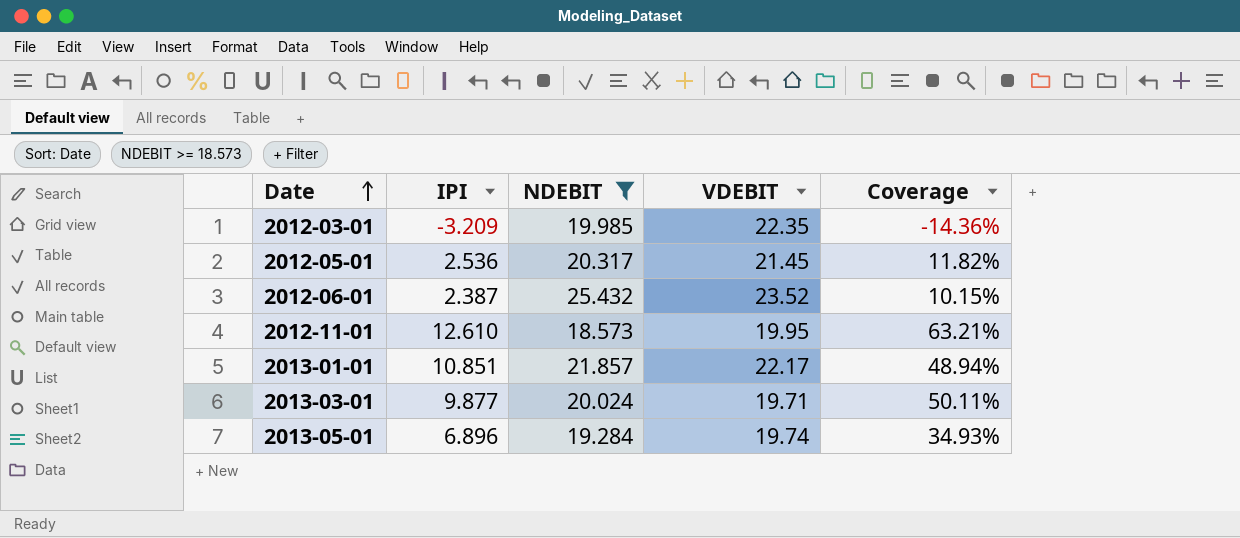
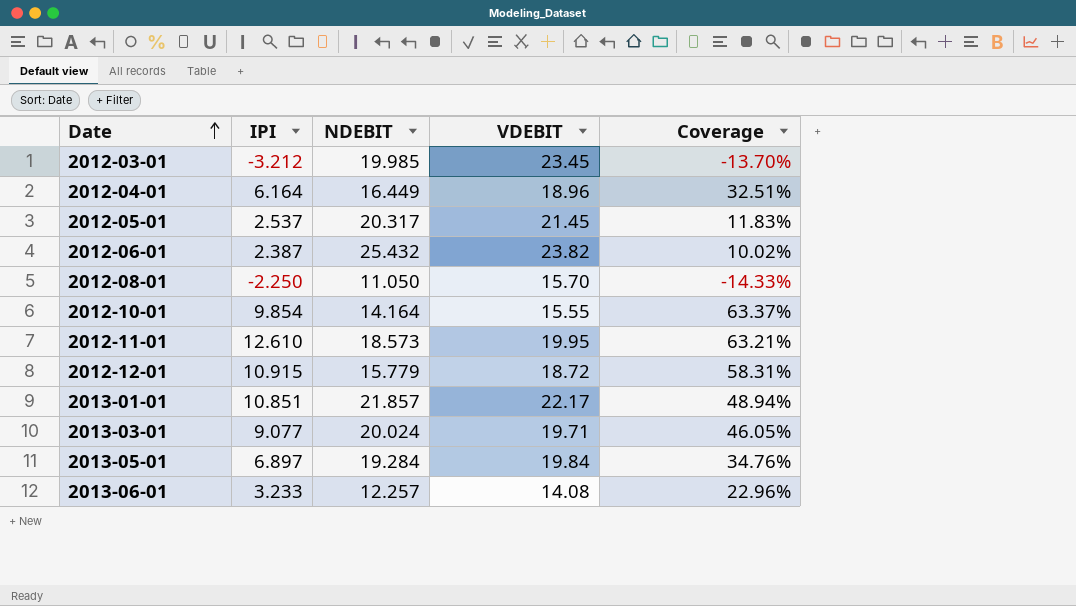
filter: NDEBIT >= 18.573 -> none
2012-03-01 | IPI: -3.209 -> -3.212
2012-03-01 | VDEBIT: 22.35 -> 23.45
2012-03-01 | Coverage: -14.36% -> -13.70%
2012-05-01 | IPI: 2.536 -> 2.537
2012-05-01 | Coverage: 11.82% -> 11.83%
2012-06-01 | VDEBIT: 23.52 -> 23.82
2012-06-01 | Coverage: 10.15% -> 10.02%
2013-03-01 | IPI: 9.877 -> 9.077
2013-03-01 | Coverage: 50.11% -> 46.05%
2013-05-01 | IPI: 6.896 -> 6.897
2013-05-01 | VDEBIT: 19.74 -> 19.84
2013-05-01 | Coverage: 34.93% -> 34.76%

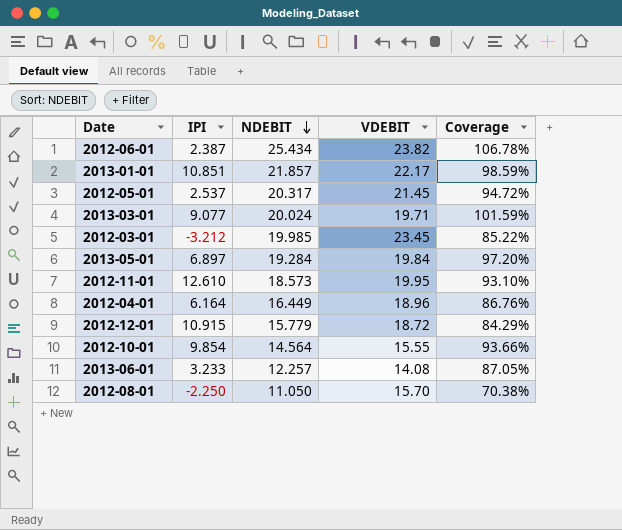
row order: Date ascending -> NDEBIT descending
column Coverage | formula: [IPI] / [VDEBIT] -> [NDEBIT] / [VDEBIT]
2012-06-01 | NDEBIT: 25.432 -> 25.434
2012-10-01 | NDEBIT: 14.164 -> 14.564

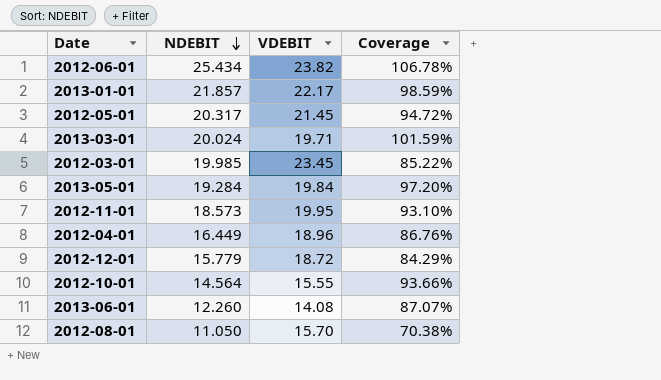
column IPI | position: 2 -> none
2013-06-01 | NDEBIT: 12.257 -> 12.260
2013-06-01 | Coverage: 87.05% -> 87.07%

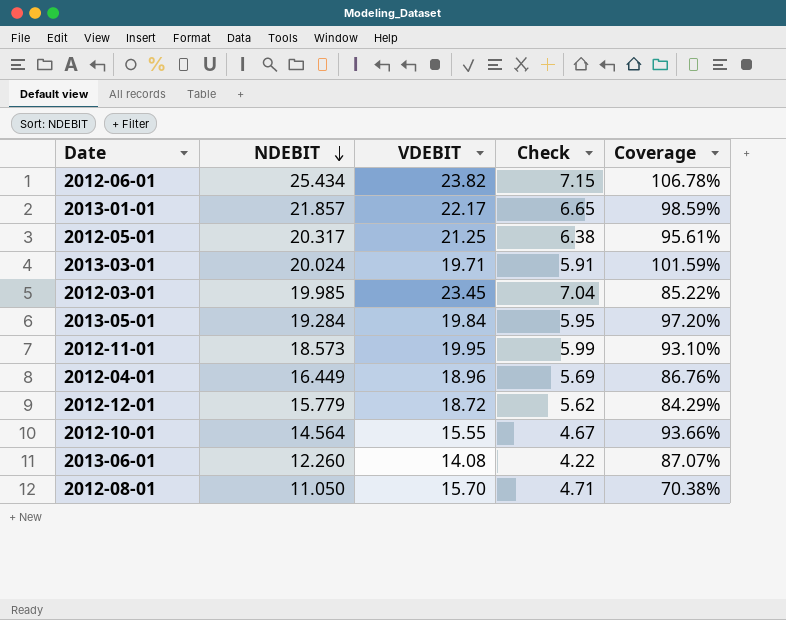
column Check | formula: none -> [VDEBIT] * 0.3
2012-05-01 | VDEBIT: 21.45 -> 21.25
2012-05-01 | Coverage: 94.72% -> 95.61%

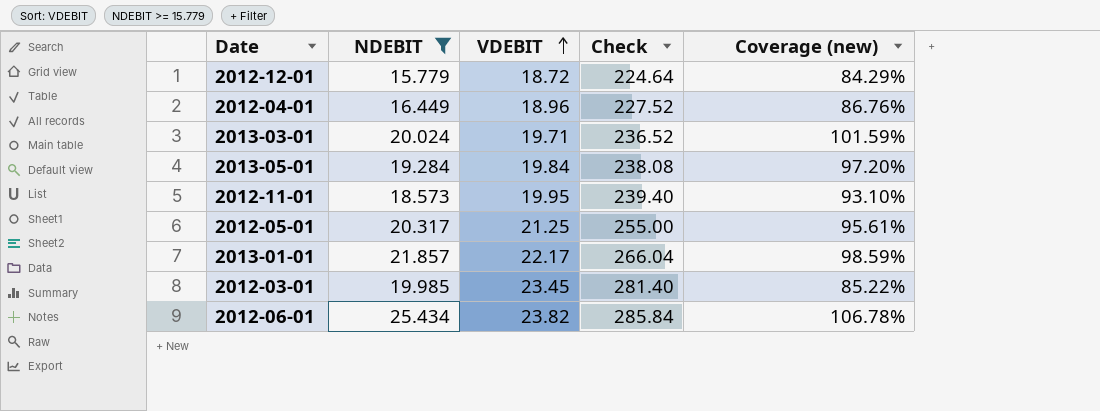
filter: none -> NDEBIT >= 15.779
row order: NDEBIT descending -> VDEBIT ascending
column Check | formula: [VDEBIT] * 0.3 -> [VDEBIT] * 12
column name: Coverage -> Coverage (new)

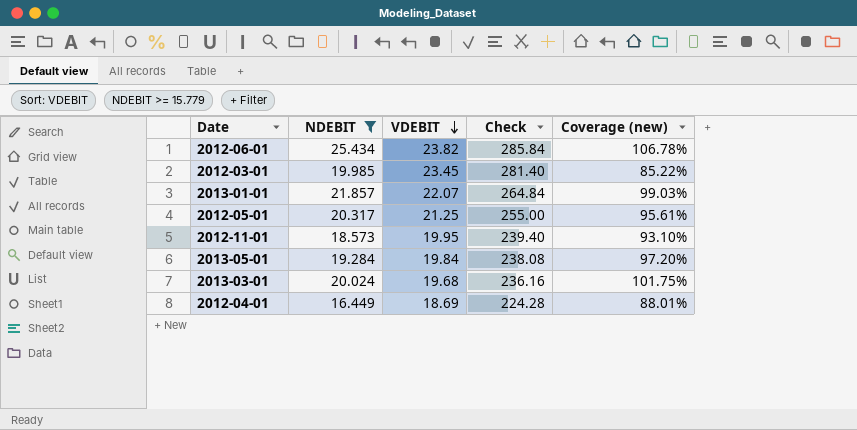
row order: VDEBIT ascending -> VDEBIT descending
row 2012-12-01: 15.779 | 18.72 | 224.64 | 84.29% -> none
2013-01-01 | VDEBIT: 22.17 -> 22.07
2013-01-01 | Check: 266.04 -> 264.84
2013-01-01 | Coverage (new): 98.59% -> 99.03%
2013-03-01 | VDEBIT: 19.71 -> 19.68
2013-03-01 | Check: 236.52 -> 236.16
2013-03-01 | Coverage (new): 101.59% -> 101.75%
2012-04-01 | VDEBIT: 18.96 -> 18.69
2012-04-01 | Check: 227.52 -> 224.28
2012-04-01 | Coverage (new): 86.76% -> 88.01%

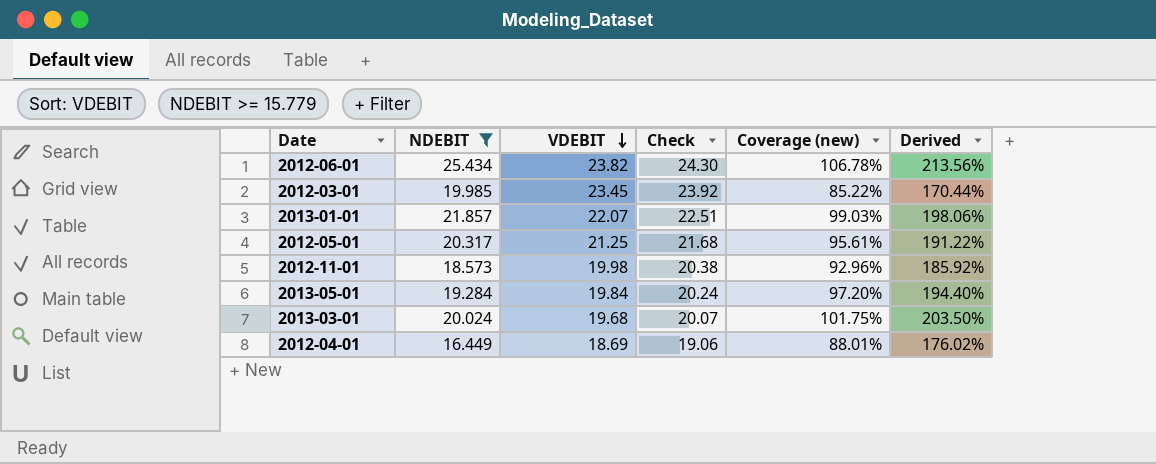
column Check | formula: [VDEBIT] * 12 -> [VDEBIT] * 1.02
column Derived | formula: none -> [Coverage (new)] * 2
2012-11-01 | VDEBIT: 19.95 -> 19.98
2012-11-01 | Coverage (new): 93.10% -> 92.96%

